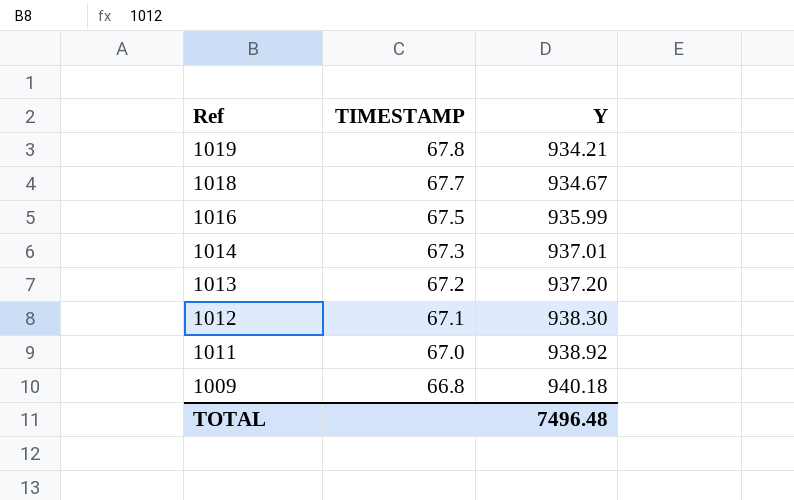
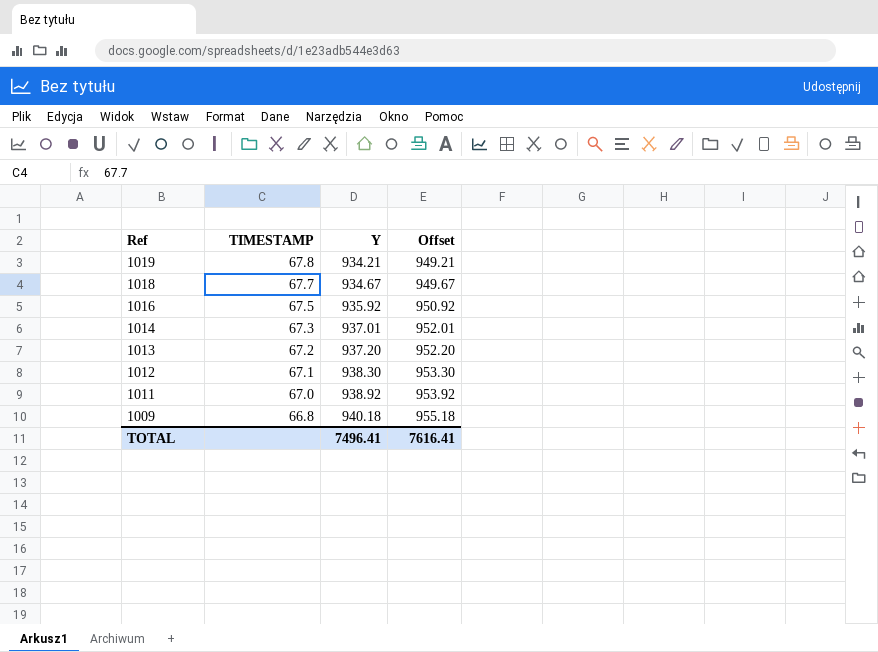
column Offset | formula: none -> [Y] + 15
1016 | Y: 935.99 -> 935.92
TOTAL | Y: 7496.48 -> 7496.41

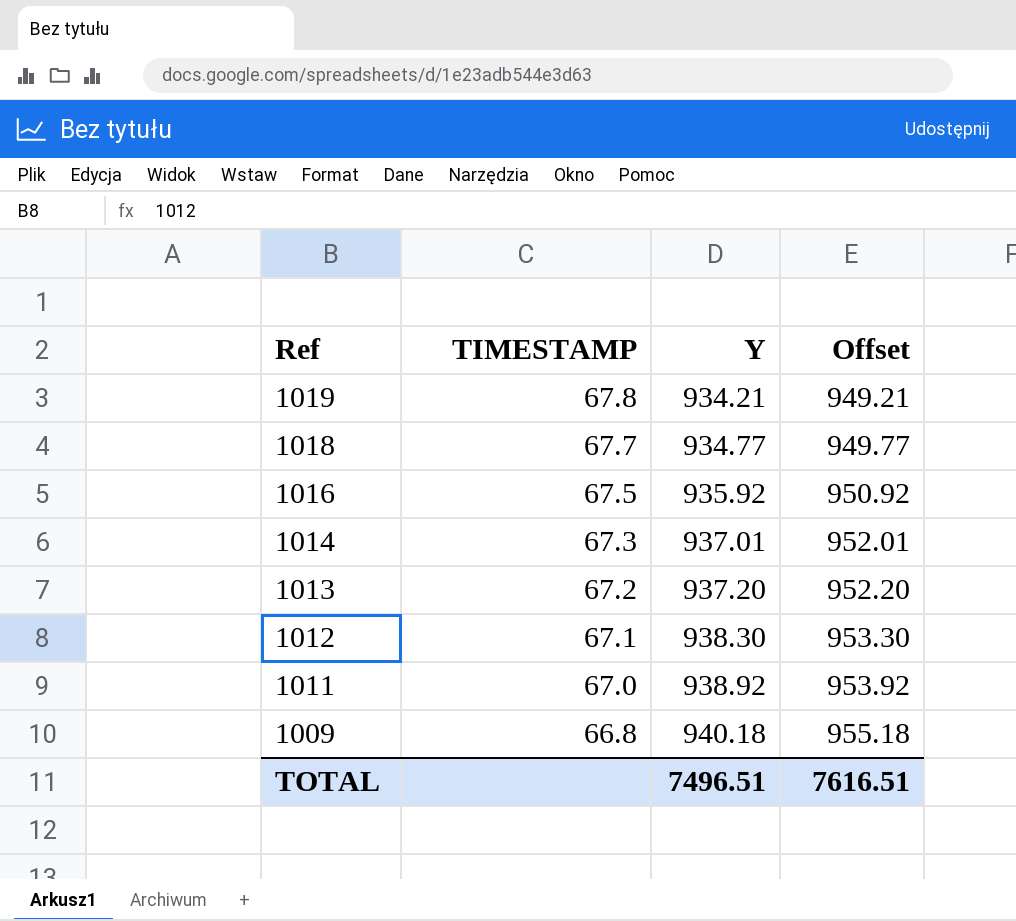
1018 | Y: 934.67 -> 934.77
1018 | Offset: 949.67 -> 949.77
TOTAL | Y: 7496.41 -> 7496.51
TOTAL | Offset: 7616.41 -> 7616.51

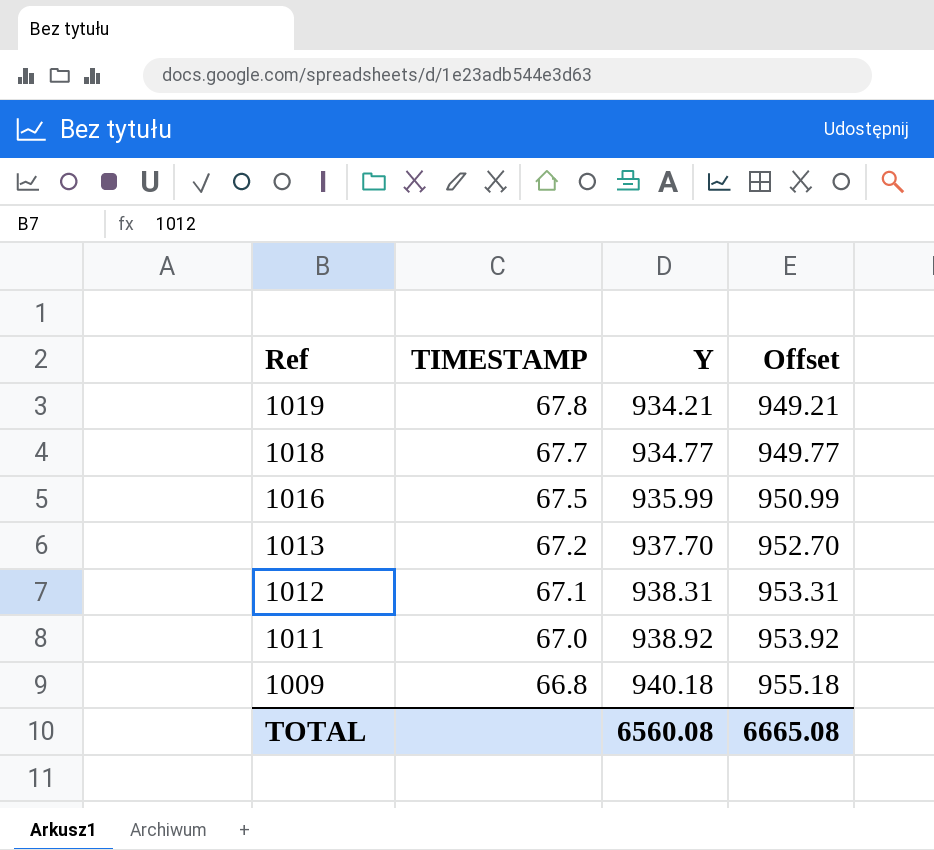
row 1014: 67.3 | 937.01 | 952.01 -> none
1016 | Y: 935.92 -> 935.99
1016 | Offset: 950.92 -> 950.99
1013 | Y: 937.20 -> 937.70
1013 | Offset: 952.20 -> 952.70
1012 | Y: 938.30 -> 938.31
1012 | Offset: 953.30 -> 953.31
TOTAL | Y: 7496.51 -> 6560.08
TOTAL | Offset: 7616.51 -> 6665.08

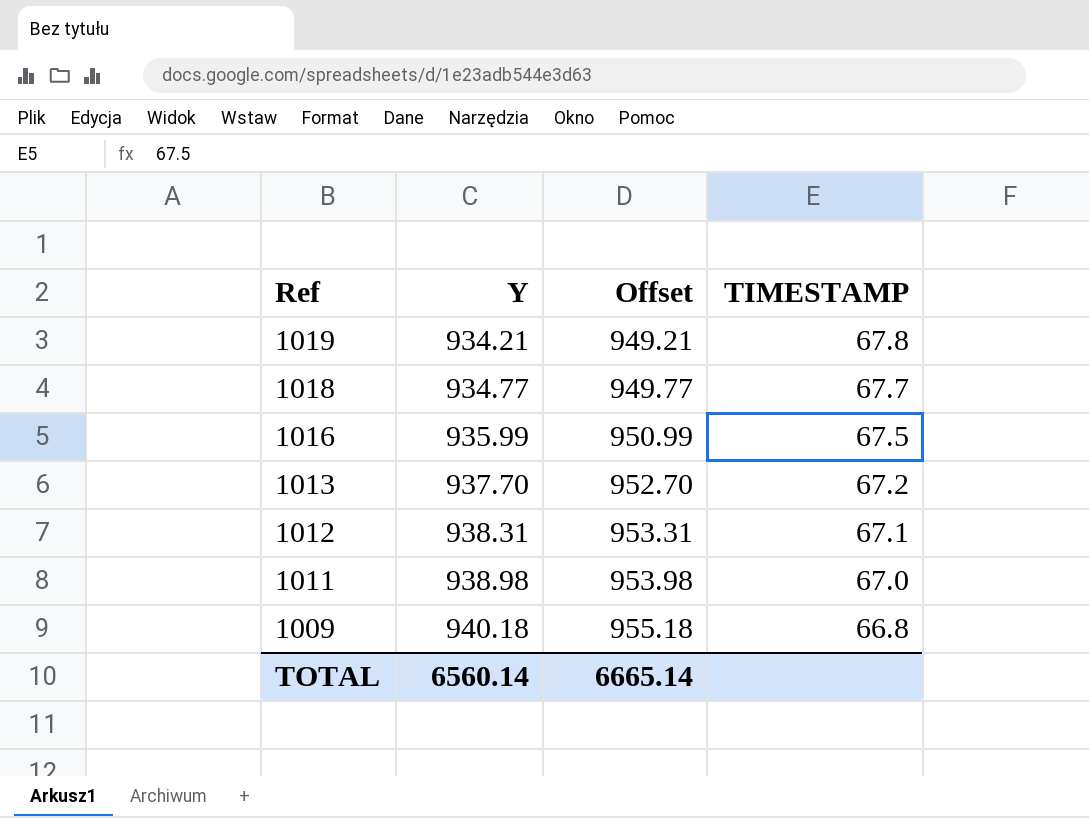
column TIMESTAMP | position: 2 -> 4
1011 | Y: 938.92 -> 938.98
1011 | Offset: 953.92 -> 953.98
TOTAL | Y: 6560.08 -> 6560.14
TOTAL | Offset: 6665.08 -> 6665.14

